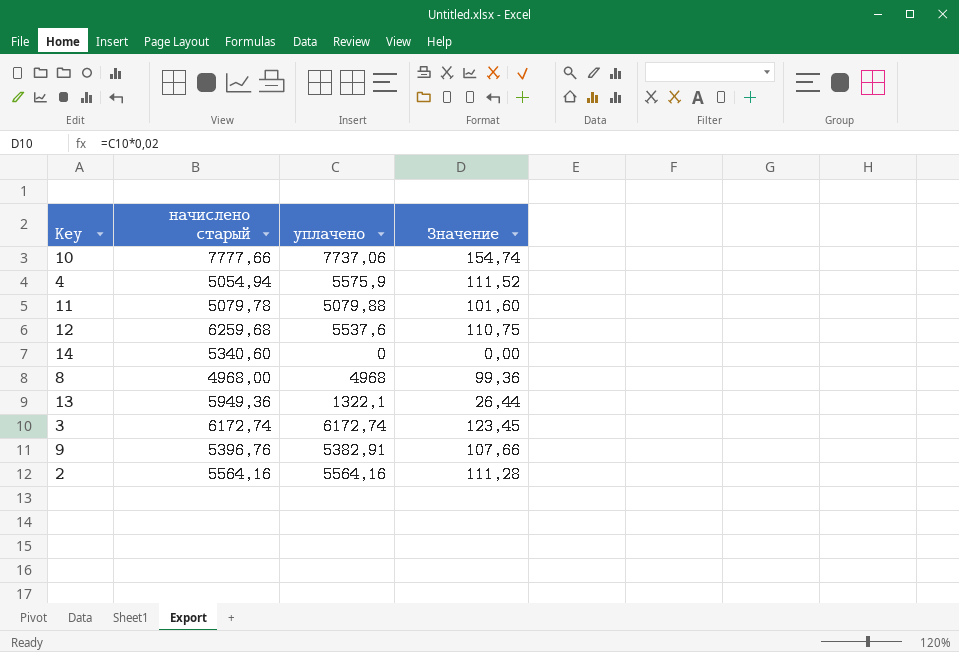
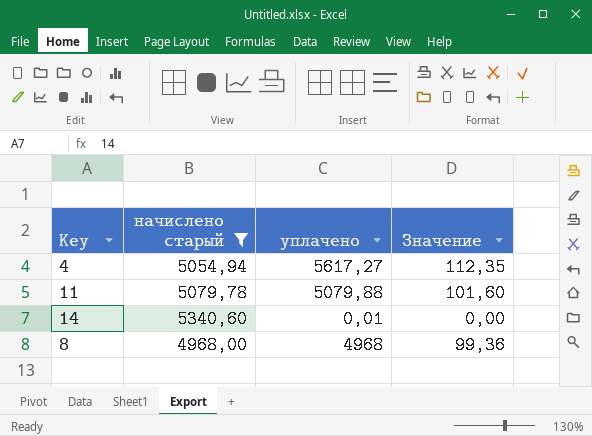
filter: none -> начислено старый <= 5340,60
4 | уплачено: 5575,9 -> 5617,27
4 | Значение: 111,52 -> 112,35
14 | уплачено: 0 -> 0,01

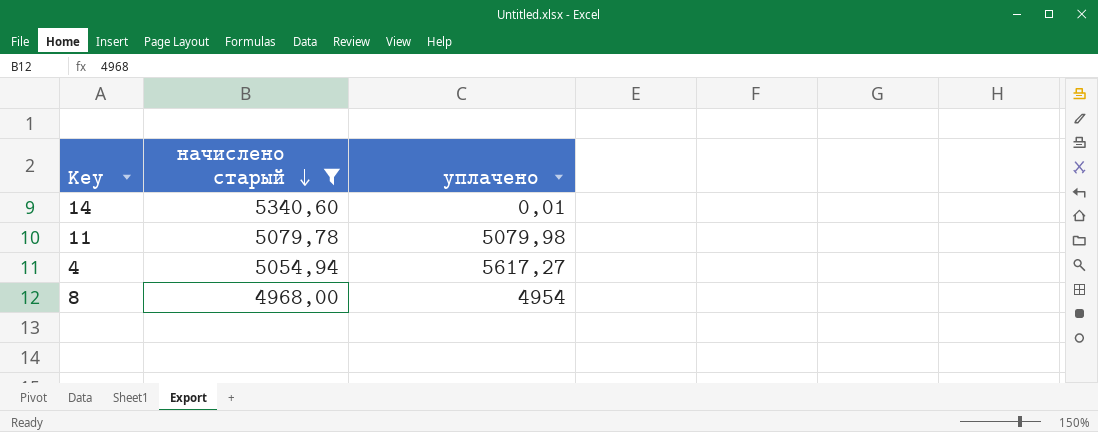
row order: none -> начислено старый descending
column Значение | formula: [уплачено] * 0,02 -> none
11 | уплачено: 5079,88 -> 5079,98
8 | уплачено: 4968 -> 4954

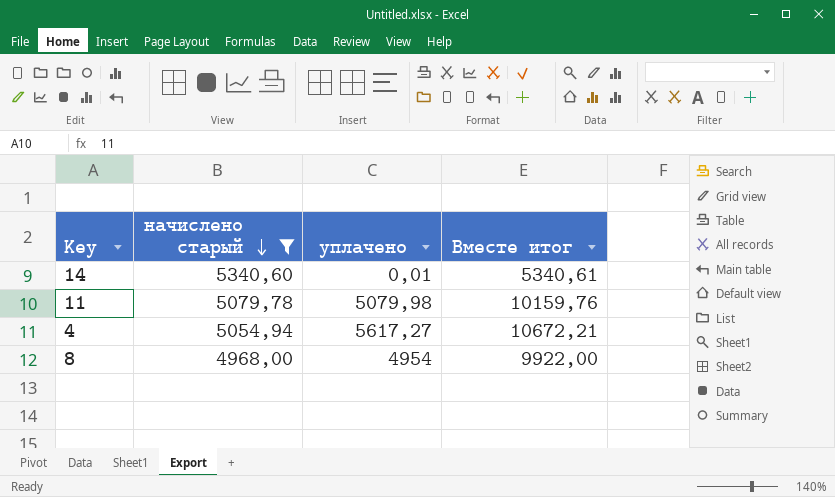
column Вместе итог | formula: none -> [начислено старый] + [уплачено]

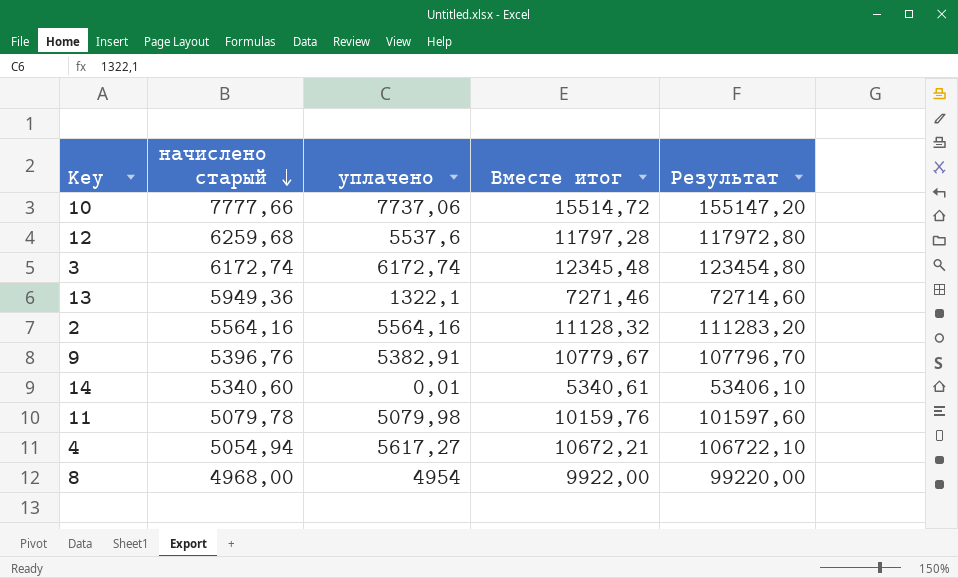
filter: начислено старый <= 5340,60 -> none
column Результат | formula: none -> [Вместе итог] * 10

